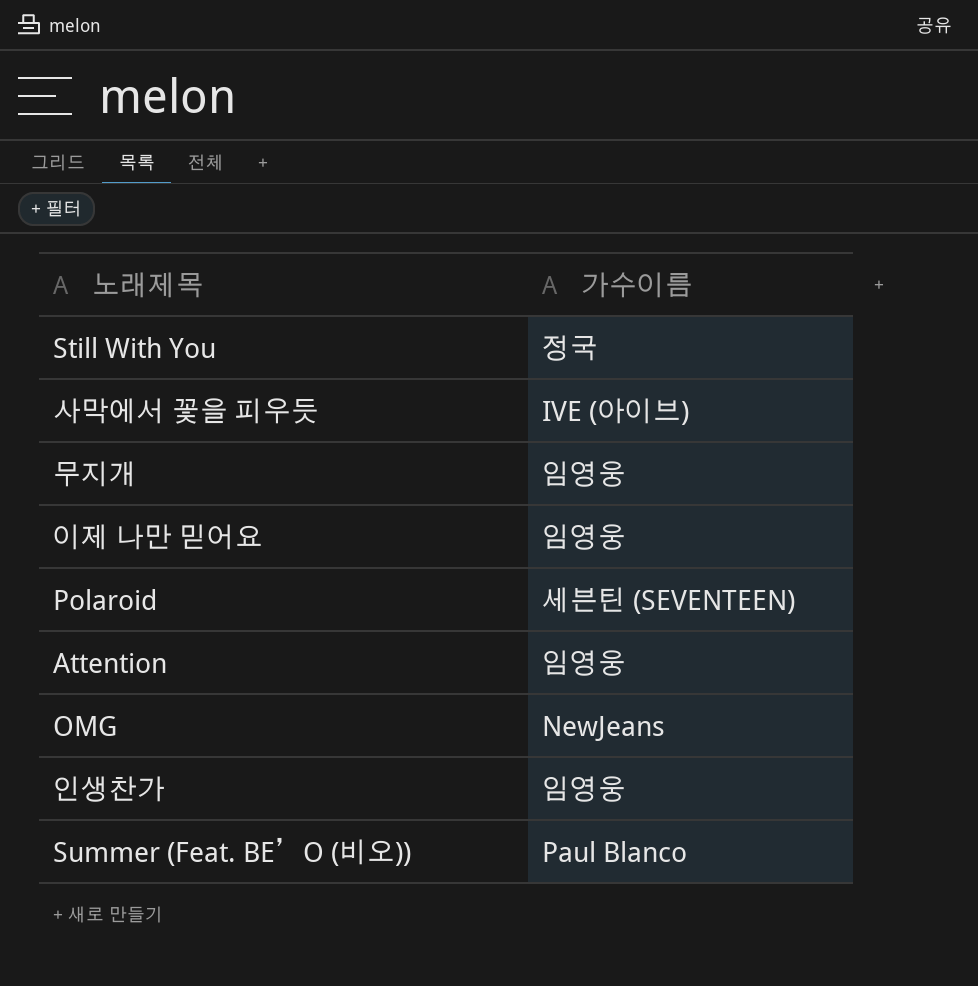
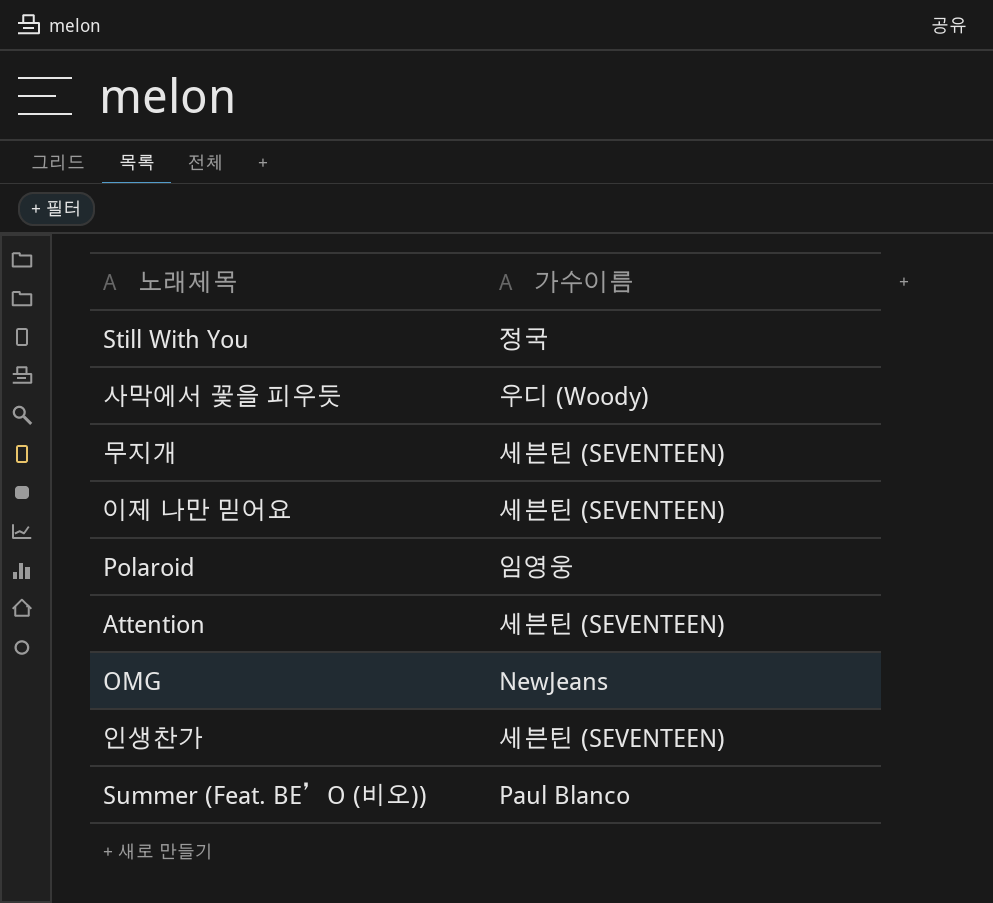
사막에서 꽃을 피우듯 | 가수이름: IVE (아이브) -> 우디 (Woody)
무지개 | 가수이름: 임영웅 -> 세븐틴 (SEVENTEEN)
이제 나만 믿어요 | 가수이름: 임영웅 -> 세븐틴 (SEVENTEEN)
Polaroid | 가수이름: 세븐틴 (SEVENTEEN) -> 임영웅
Attention | 가수이름: 임영웅 -> 세븐틴 (SEVENTEEN)
인생찬가 | 가수이름: 임영웅 -> 세븐틴 (SEVENTEEN)

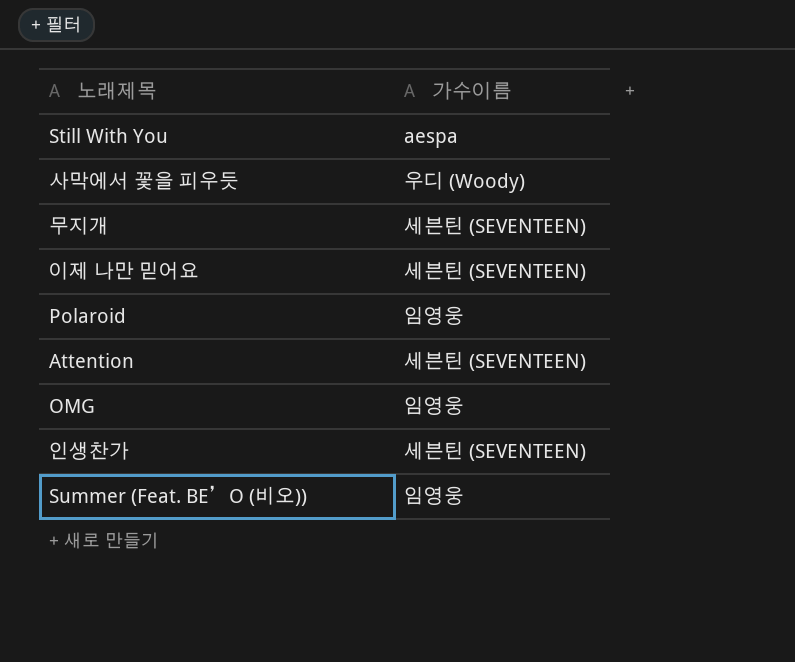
Still With You | 가수이름: 정국 -> aespa
OMG | 가수이름: NewJeans -> 임영웅
Summer (Feat. BE’O (비오)) | 가수이름: Paul Blanco -> 임영웅

